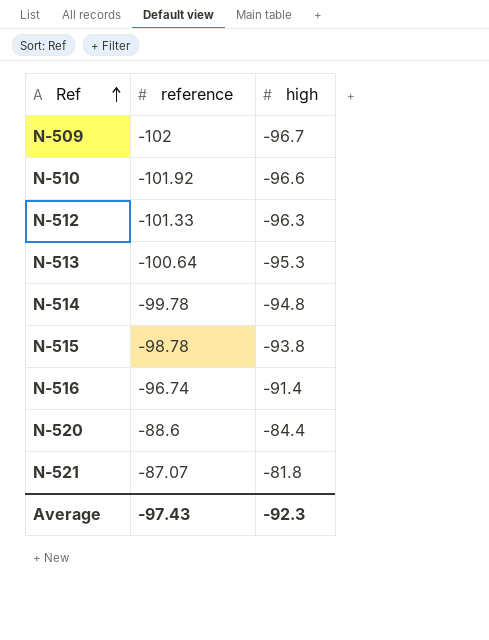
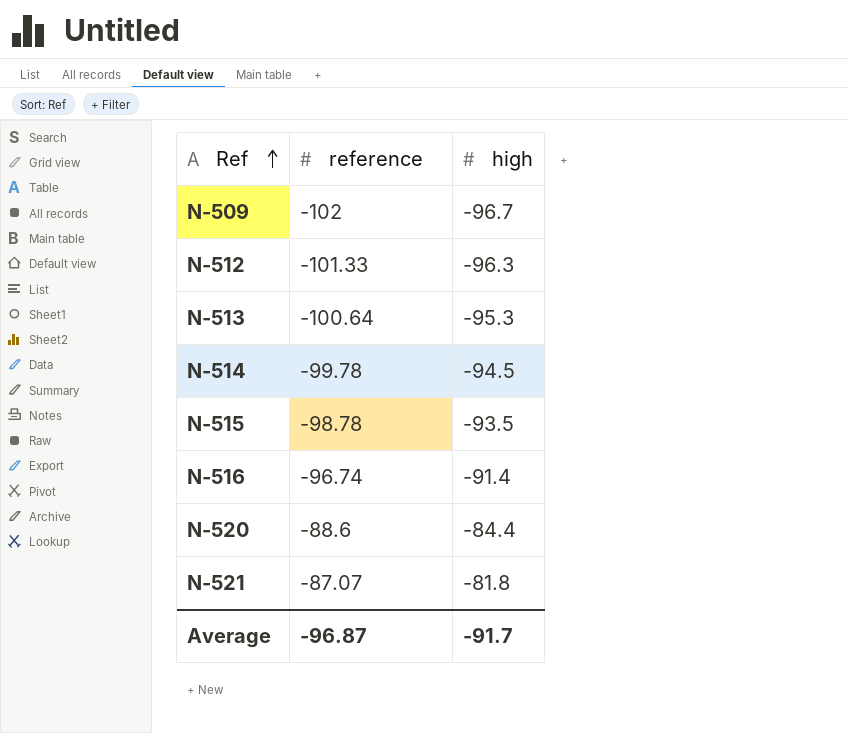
row N-510: -101.92 | -96.6 -> none
N-514 | high: -94.8 -> -94.5
N-515 | high: -93.8 -> -93.5
Average | reference: -97.43 -> -96.87
Average | high: -92.3 -> -91.7

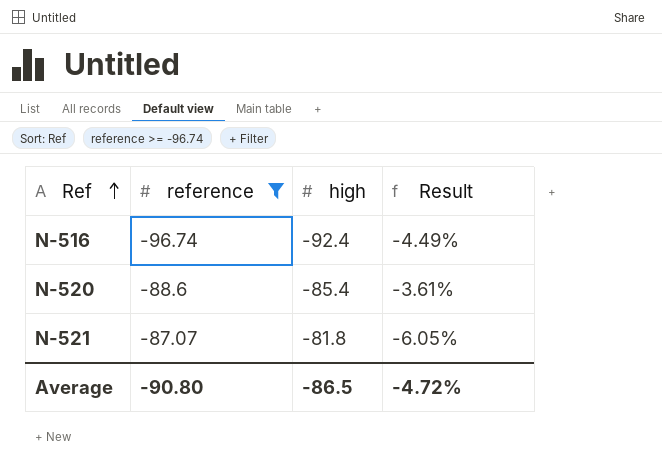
filter: none -> reference >= -96.74
column Result | formula: none -> ([high] - [reference]) / [reference]
N-516 | high: -91.4 -> -92.4
N-520 | high: -84.4 -> -85.4
Average | reference: -96.87 -> -90.80
Average | high: -91.7 -> -86.5

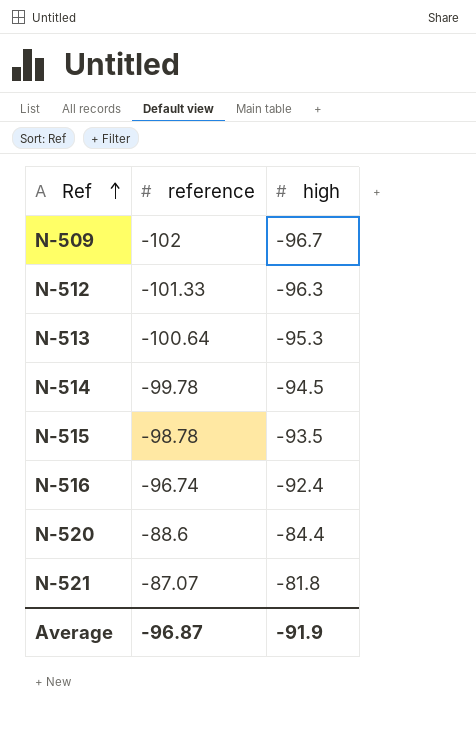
filter: reference >= -96.74 -> none
column Result | formula: ([high] - [reference]) / [reference] -> none
N-520 | high: -85.4 -> -84.4
Average | reference: -90.80 -> -96.87
Average | high: -86.5 -> -91.9

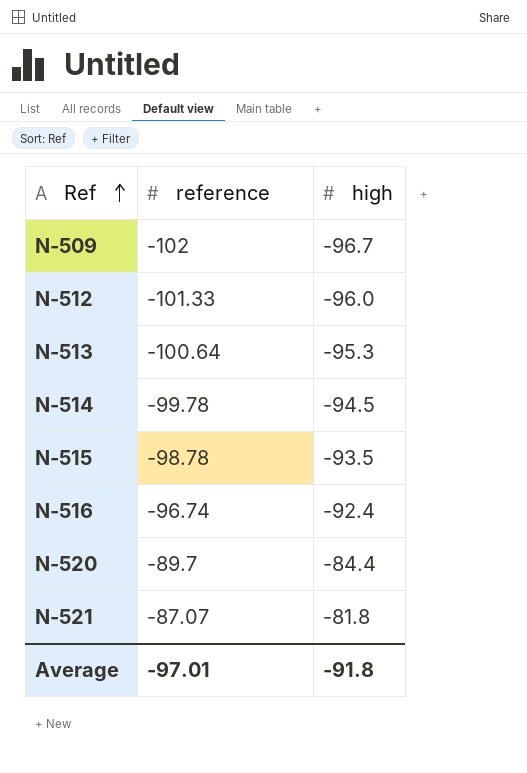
N-512 | high: -96.3 -> -96.0
N-520 | reference: -88.6 -> -89.7
Average | reference: -96.87 -> -97.01
Average | high: -91.9 -> -91.8

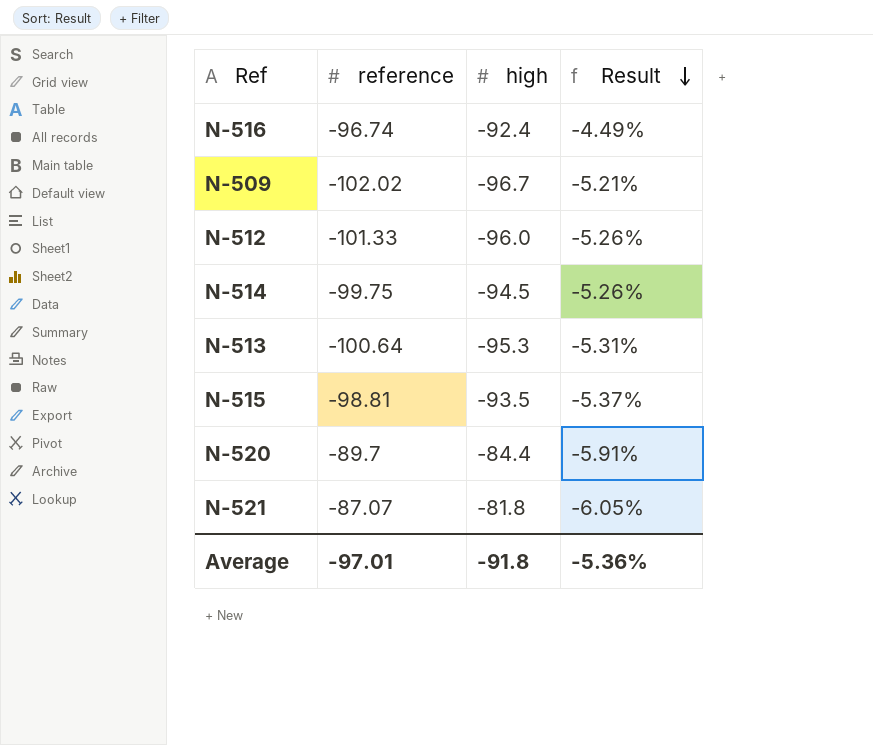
row order: Ref ascending -> Result descending
column Result | formula: none -> ([high] - [reference]) / [reference]
N-509 | reference: -102 -> -102.02
N-514 | reference: -99.78 -> -99.75
N-515 | reference: -98.78 -> -98.81

